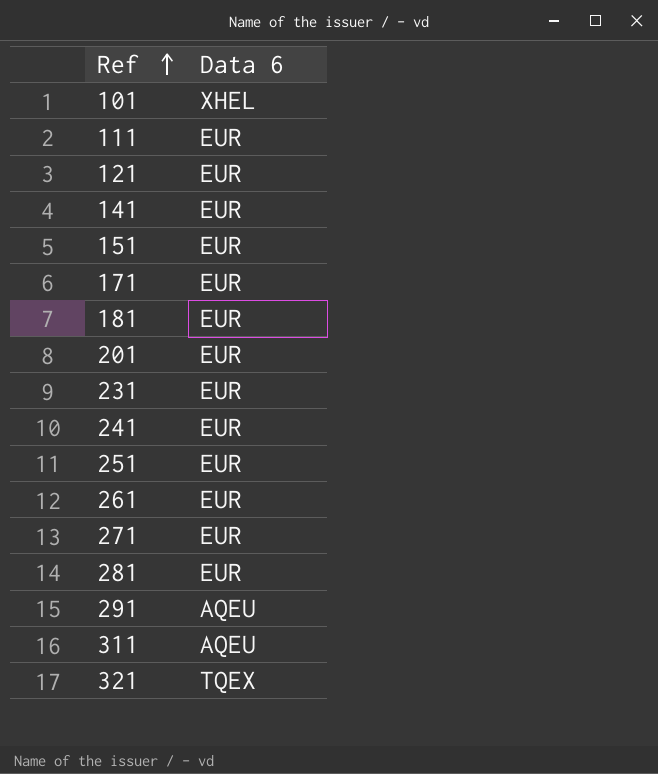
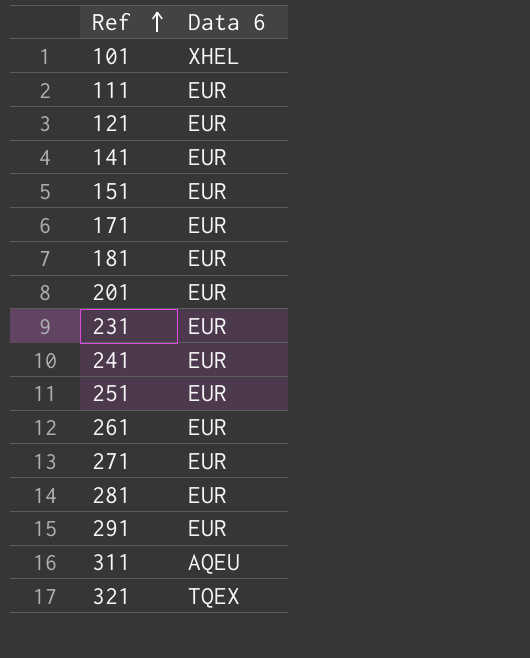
291 | Data 6: AQEU -> EUR

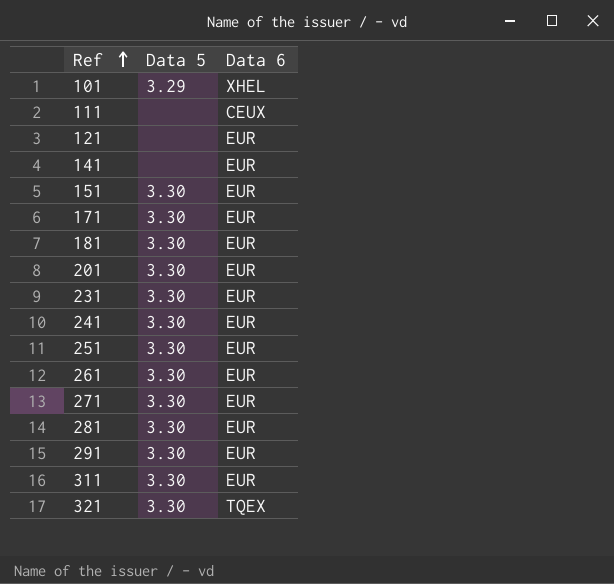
column Data 5 | position: none -> 2
111 | Data 6: EUR -> CEUX
311 | Data 6: AQEU -> EUR

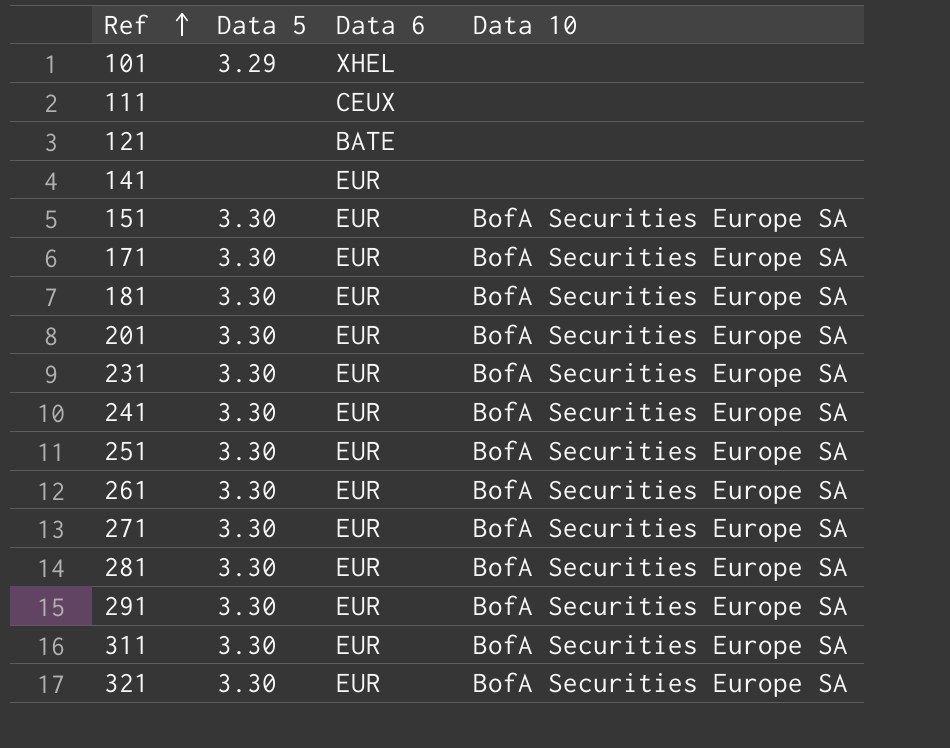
column Data 10 | position: none -> 4
121 | Data 6: EUR -> BATE
321 | Data 6: TQEX -> EUR

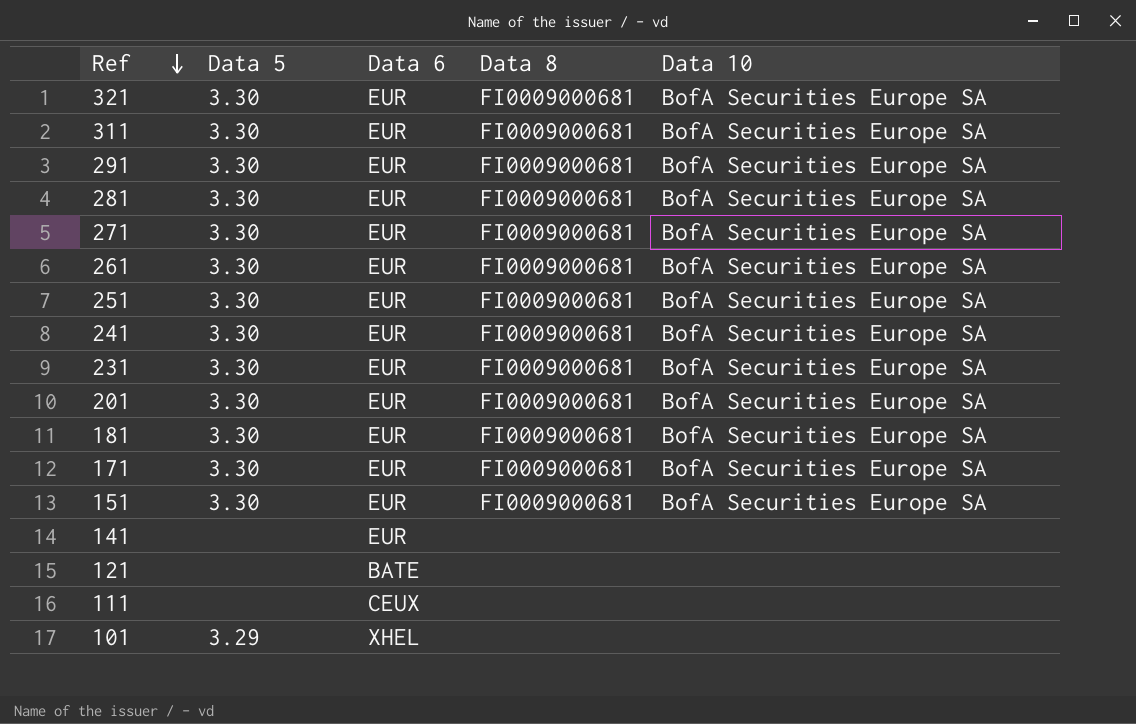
row order: Ref ascending -> Ref descending
column Data 8 | position: none -> 4

